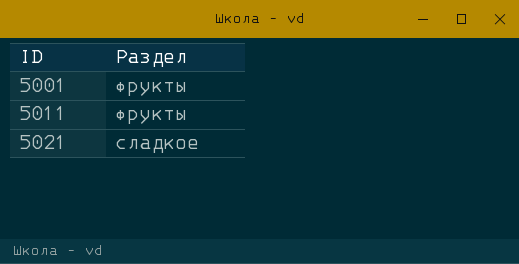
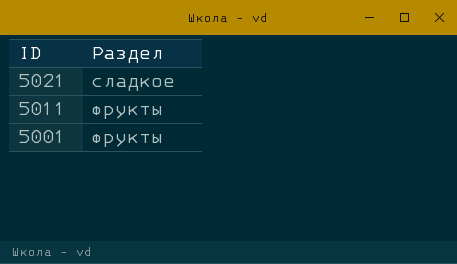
row order: ID ascending -> ID descending

